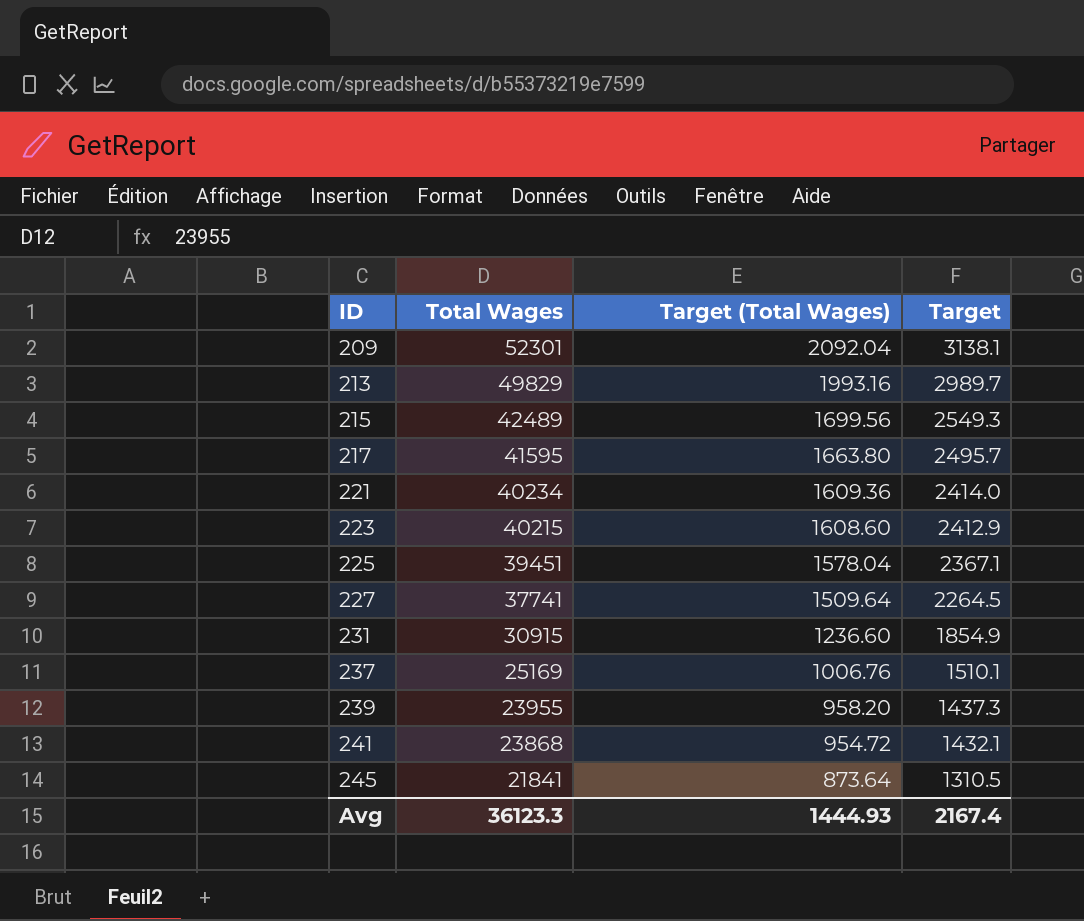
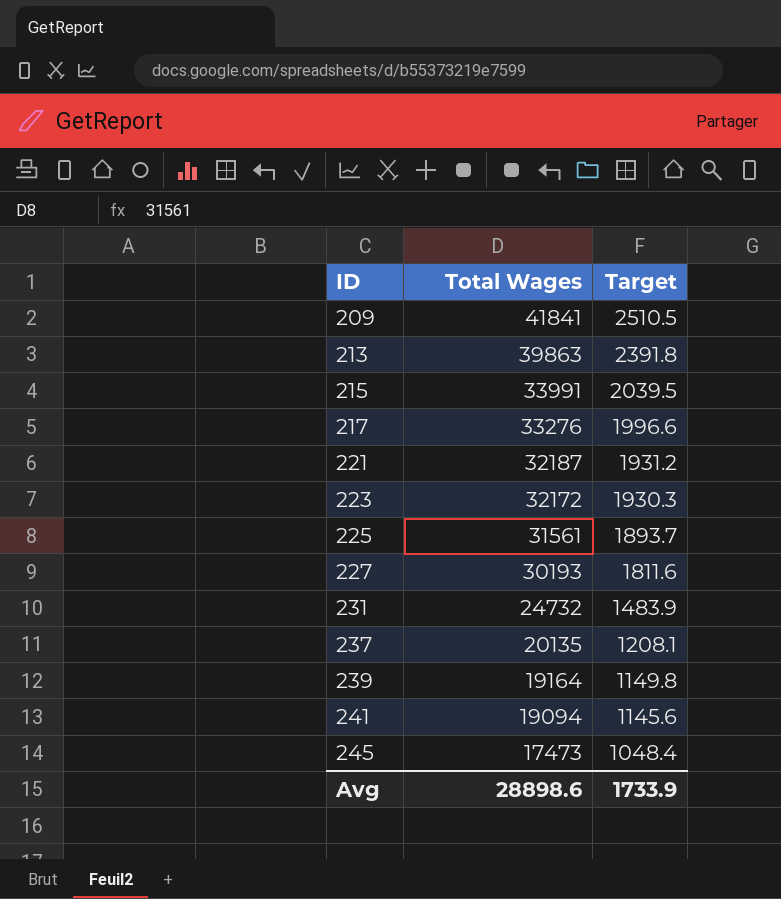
column Target (Total Wages) | formula: [Total Wages] * 0.04 -> none
209 | Total Wages: 52301 -> 41841
209 | Target: 3138.1 -> 2510.5
213 | Total Wages: 49829 -> 39863
213 | Target: 2989.7 -> 2391.8
215 | Total Wages: 42489 -> 33991
215 | Target: 2549.3 -> 2039.5
217 | Total Wages: 41595 -> 33276
217 | Target: 2495.7 -> 1996.6
221 | Total Wages: 40234 -> 32187
221 | Target: 2414.0 -> 1931.2
223 | Total Wages: 40215 -> 32172
223 | Target: 2412.9 -> 1930.3
225 | Total Wages: 39451 -> 31561
225 | Target: 2367.1 -> 1893.7
227 | Total Wages: 37741 -> 30193
227 | Target: 2264.5 -> 1811.6
231 | Total Wages: 30915 -> 24732
231 | Target: 1854.9 -> 1483.9
237 | Total Wages: 25169 -> 20135
237 | Target: 1510.1 -> 1208.1
239 | Total Wages: 23955 -> 19164
239 | Target: 1437.3 -> 1149.8
241 | Total Wages: 23868 -> 19094
241 | Target: 1432.1 -> 1145.6
245 | Total Wages: 21841 -> 17473
245 | Target: 1310.5 -> 1048.4
Avg | Total Wages: 36123.3 -> 28898.6
Avg | Target: 2167.4 -> 1733.9

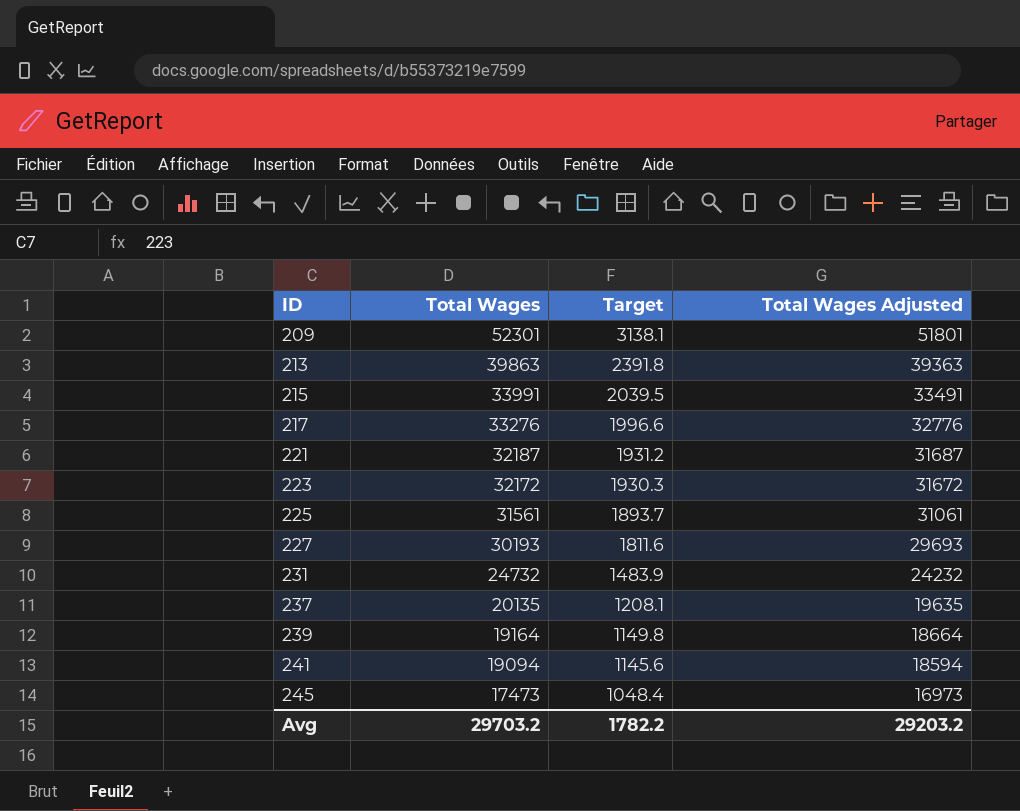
column Total Wages Adjusted | formula: none -> [Total Wages] - 500
209 | Total Wages: 41841 -> 52301
209 | Target: 2510.5 -> 3138.1
Avg | Total Wages: 28898.6 -> 29703.2
Avg | Target: 1733.9 -> 1782.2

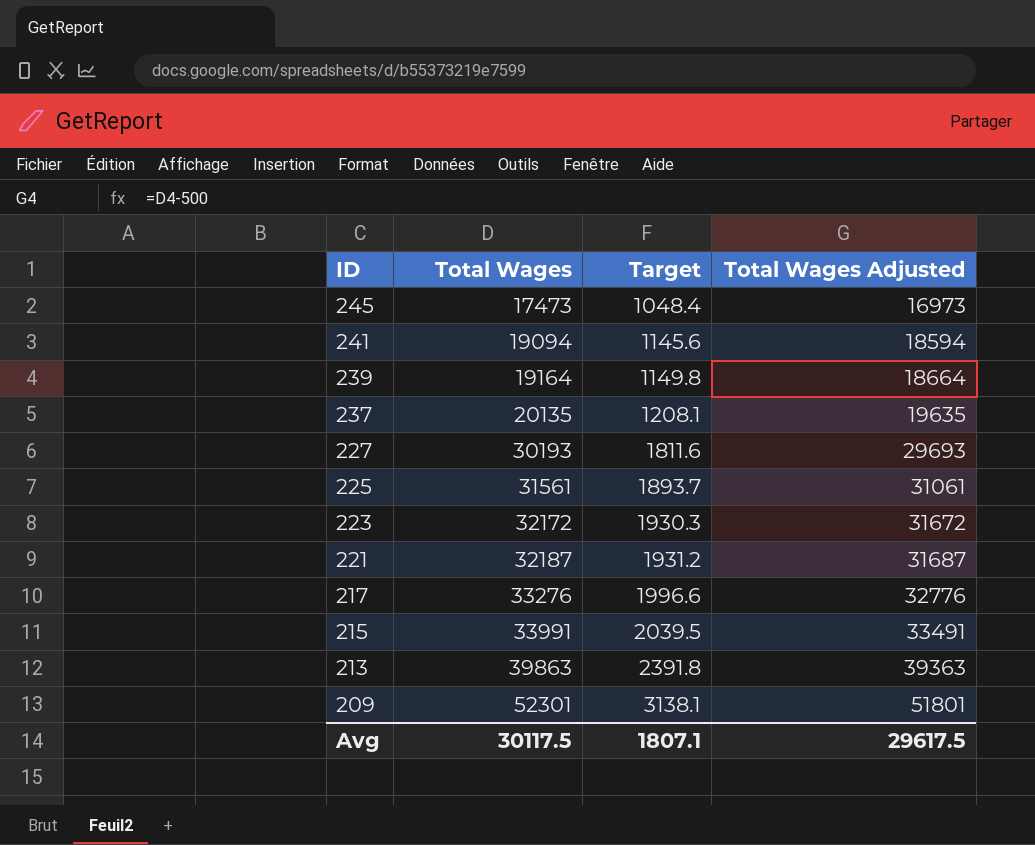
row order: ID ascending -> ID descending
row 231: 24732 | 1483.9 | 24232 -> none
Avg | Total Wages: 29703.2 -> 30117.5
Avg | Target: 1782.2 -> 1807.1
Avg | Total Wages Adjusted: 29203.2 -> 29617.5

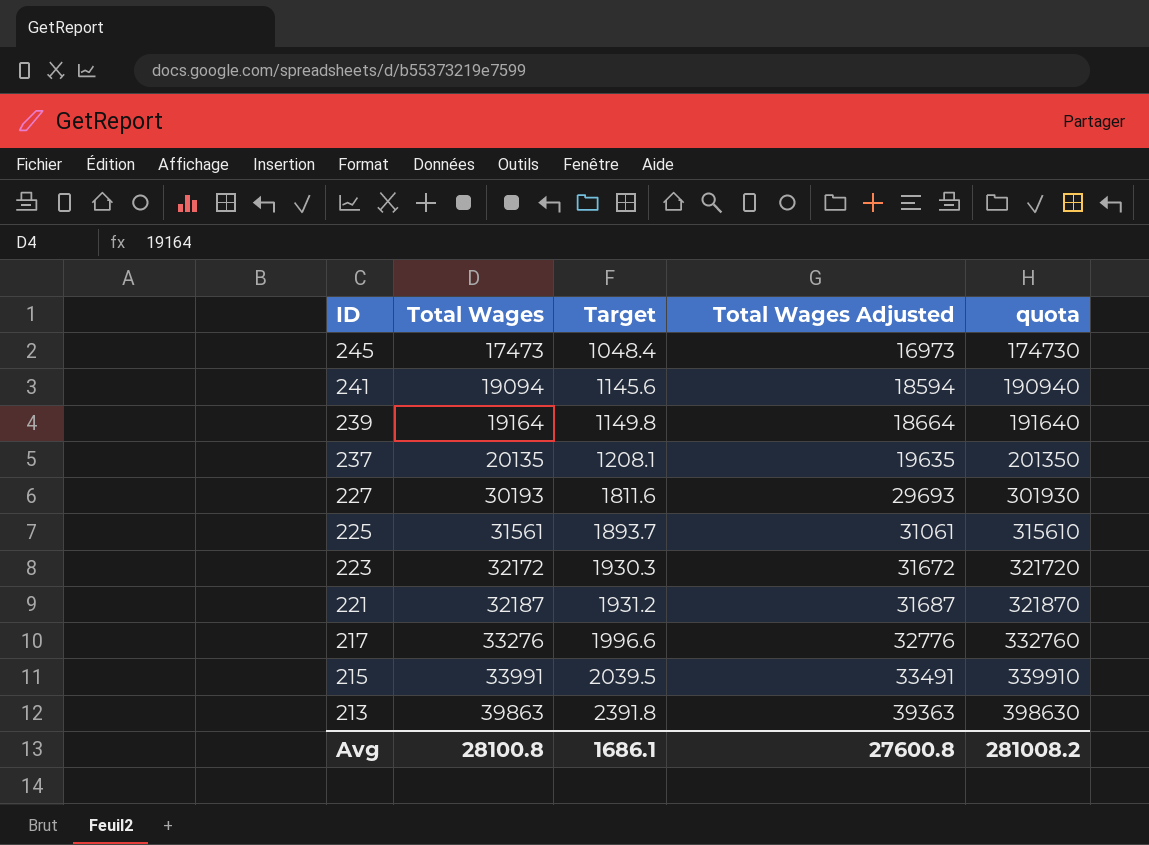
column quota | formula: none -> [Total Wages] * 10
row 209: 52301 | 3138.1 | 51801 -> none
Avg | Total Wages: 30117.5 -> 28100.8
Avg | Target: 1807.1 -> 1686.1
Avg | Total Wages Adjusted: 29617.5 -> 27600.8

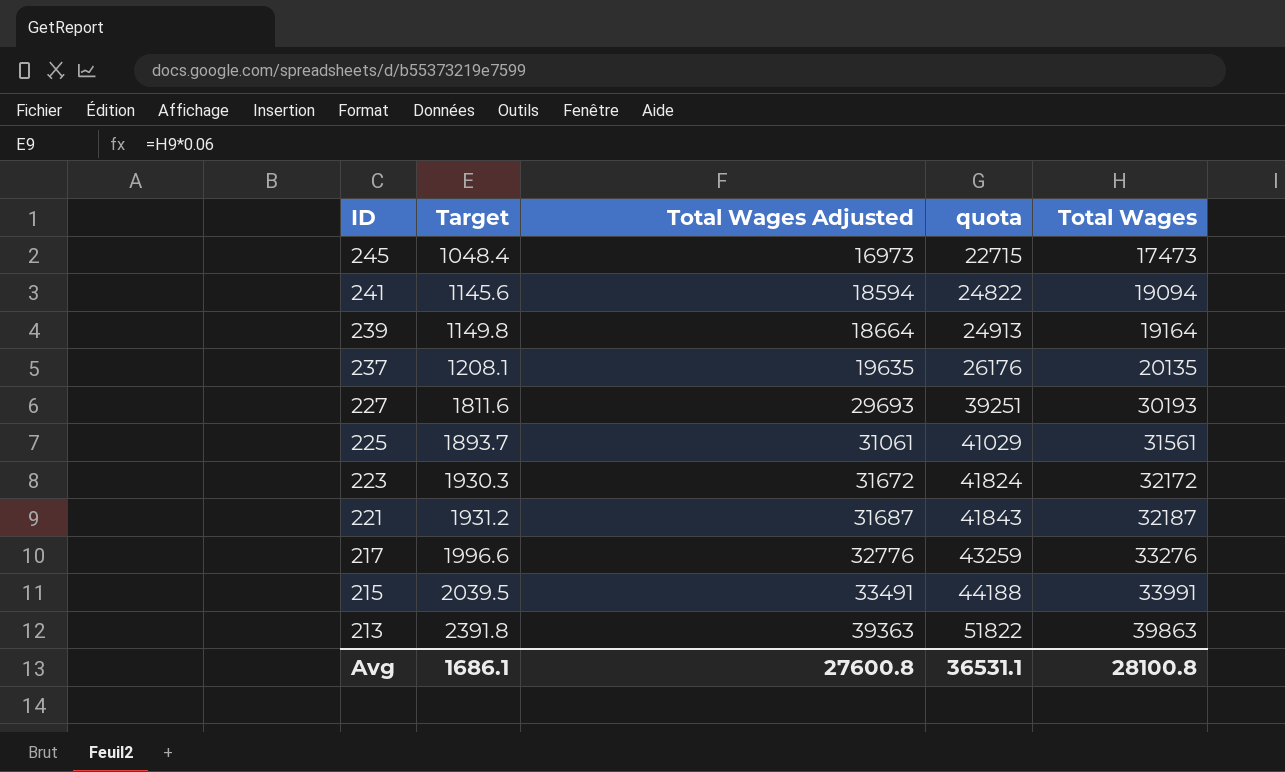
column quota | formula: [Total Wages] * 10 -> [Total Wages] * 1.3
column Total Wages | position: 2 -> 5
Avg | quota: 281008.2 -> 36531.1

